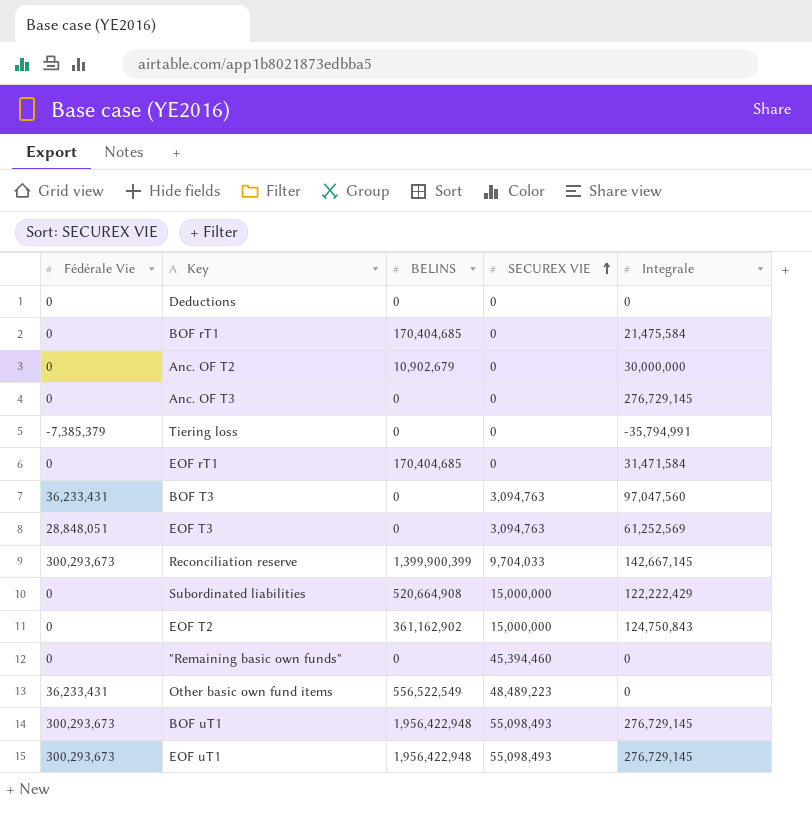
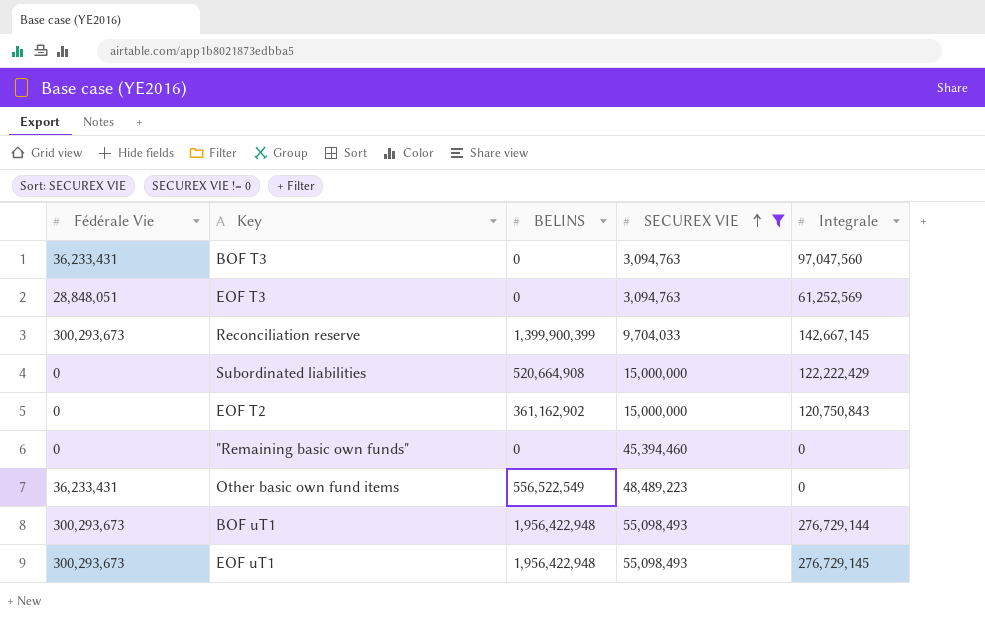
filter: none -> SECUREX VIE != 0
EOF T2 | Integrale: 124,750,843 -> 120,750,843
BOF uT1 | Integrale: 276,729,145 -> 276,729,144

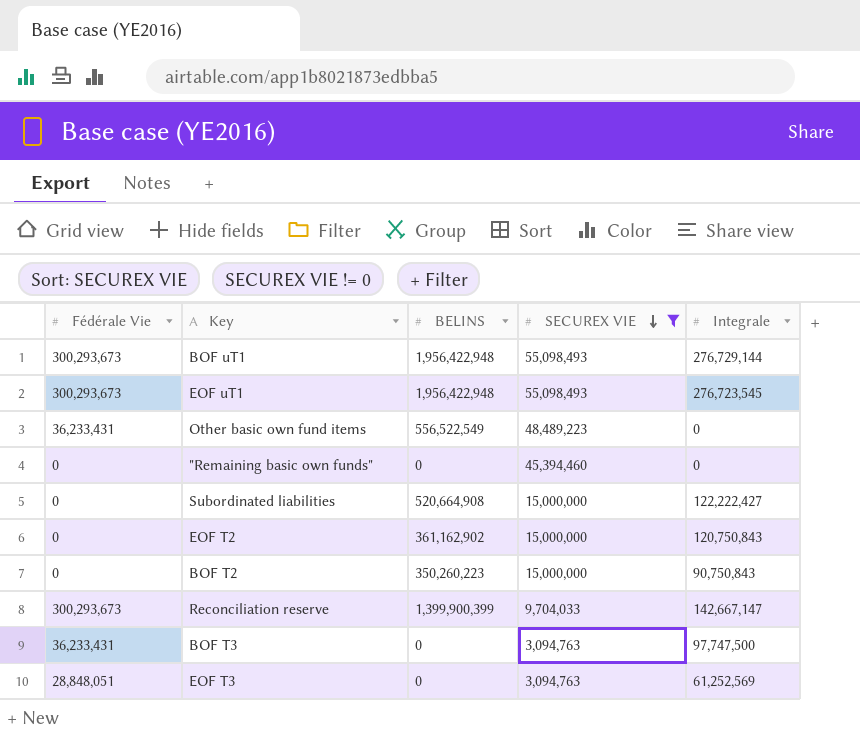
row order: SECUREX VIE ascending -> SECUREX VIE descending
EOF uT1 | Integrale: 276,729,145 -> 276,723,545
Subordinated liabilities | Integrale: 122,222,429 -> 122,222,427
row BOF T2: none -> 0 | 350,260,223 | 15,000,000 | 90,750,843
Reconciliation reserve | Integrale: 142,667,145 -> 142,667,147
BOF T3 | Integrale: 97,047,560 -> 97,747,500

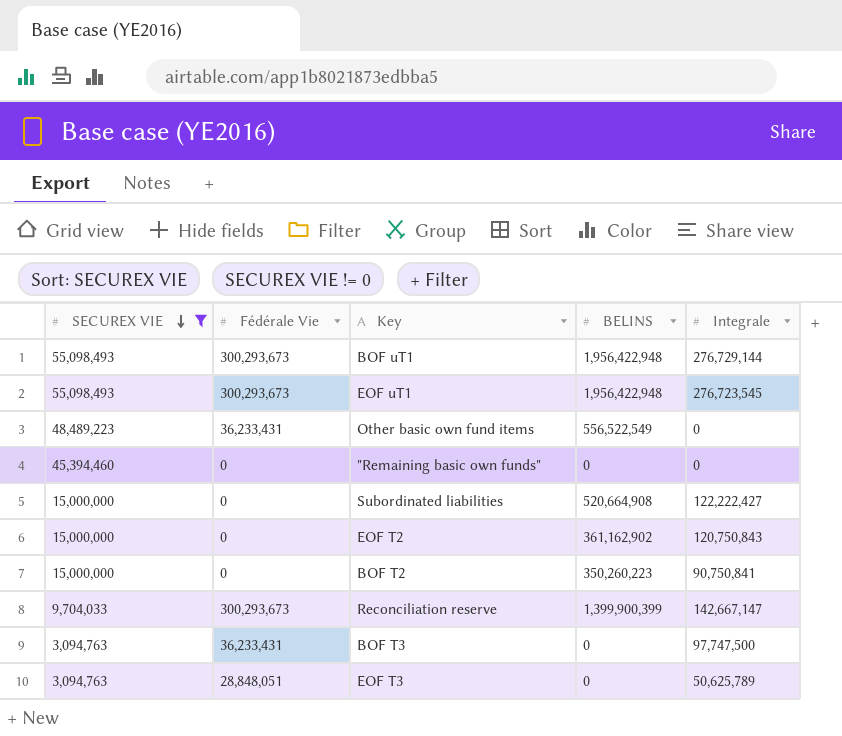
column SECUREX VIE | position: 4 -> 1
BOF T2 | Integrale: 90,750,843 -> 90,750,841
EOF T3 | Integrale: 61,252,569 -> 50,625,789

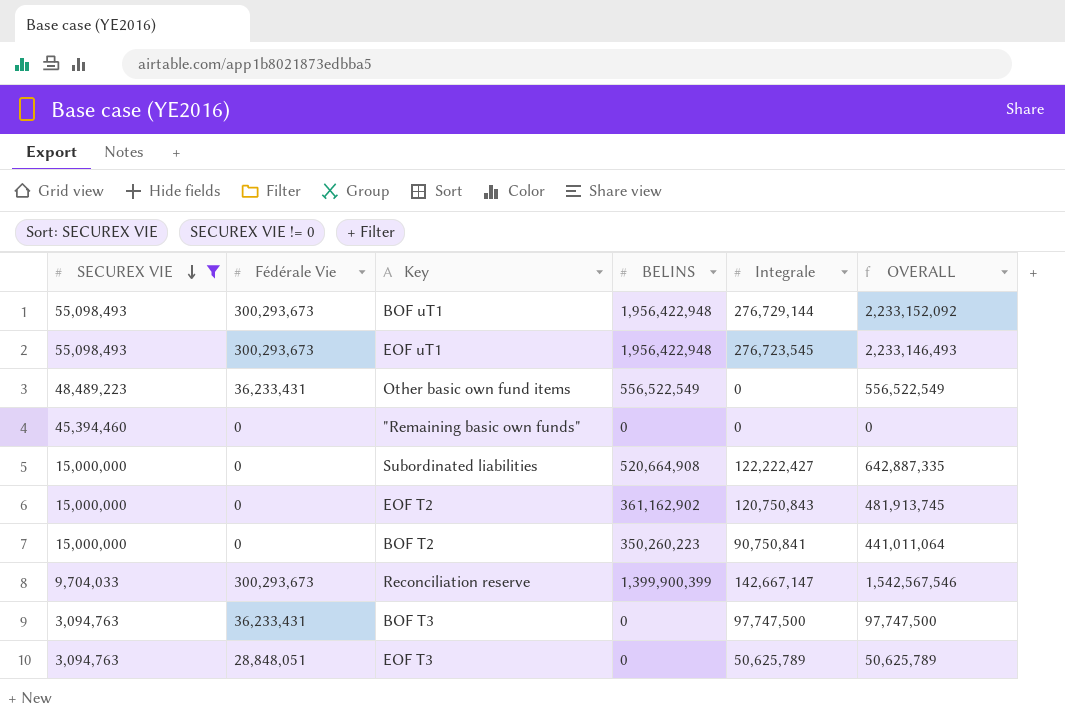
column OVERALL | formula: none -> [BELINS] + [Integrale]

